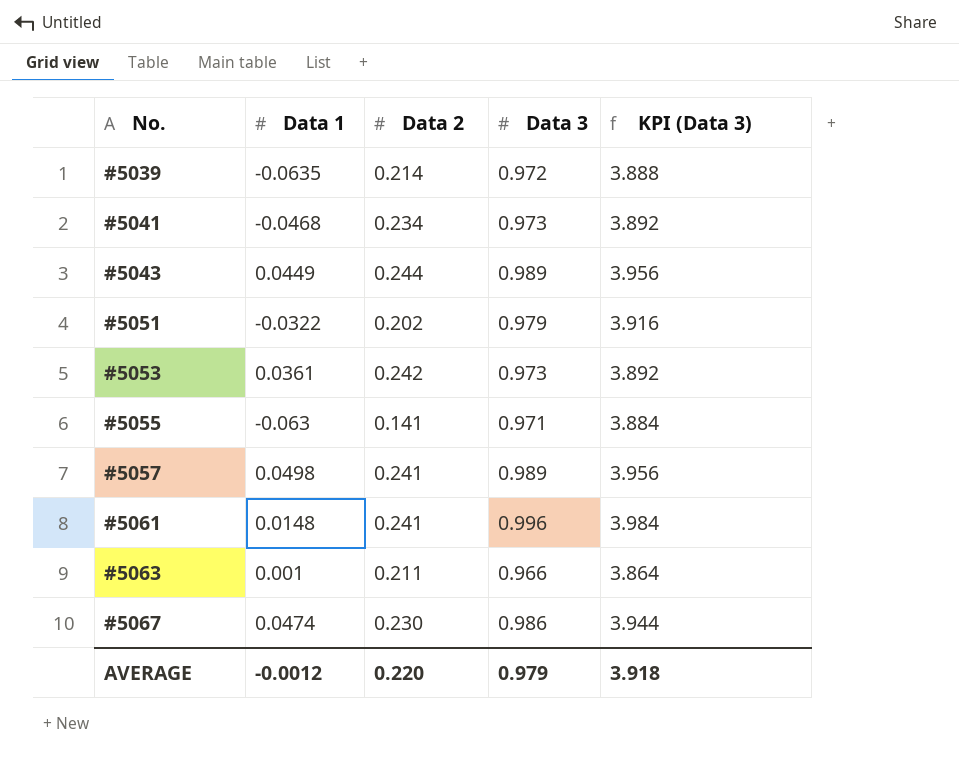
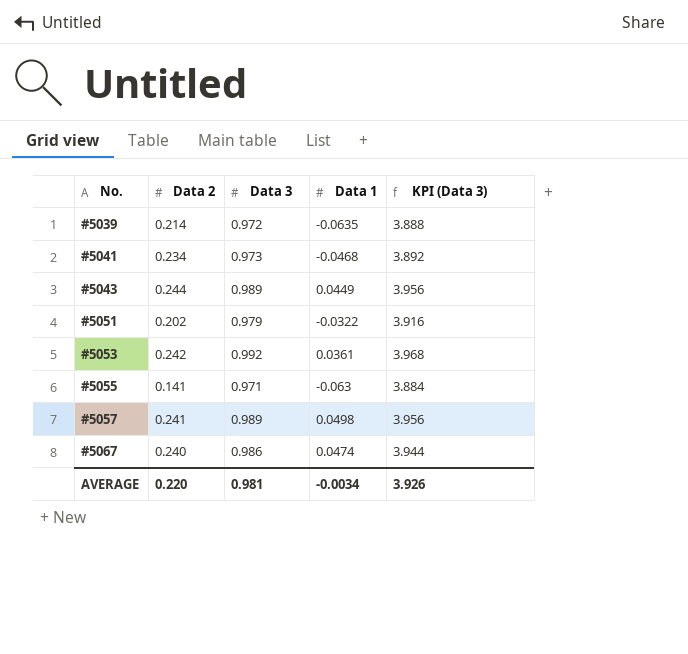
column Data 1 | position: 2 -> 4
row #5061: 0.0148 | 0.241 | 0.996 | 3.984 -> none
row #5063: 0.001 | 0.211 | 0.966 | 3.864 -> none
#5053 | Data 3: 0.973 -> 0.992
#5053 | KPI (Data 3): 3.892 -> 3.968
#5067 | Data 2: 0.230 -> 0.240
AVERAGE | Data 3: 0.979 -> 0.981
AVERAGE | Data 1: -0.0012 -> -0.0034
AVERAGE | KPI (Data 3): 3.918 -> 3.926

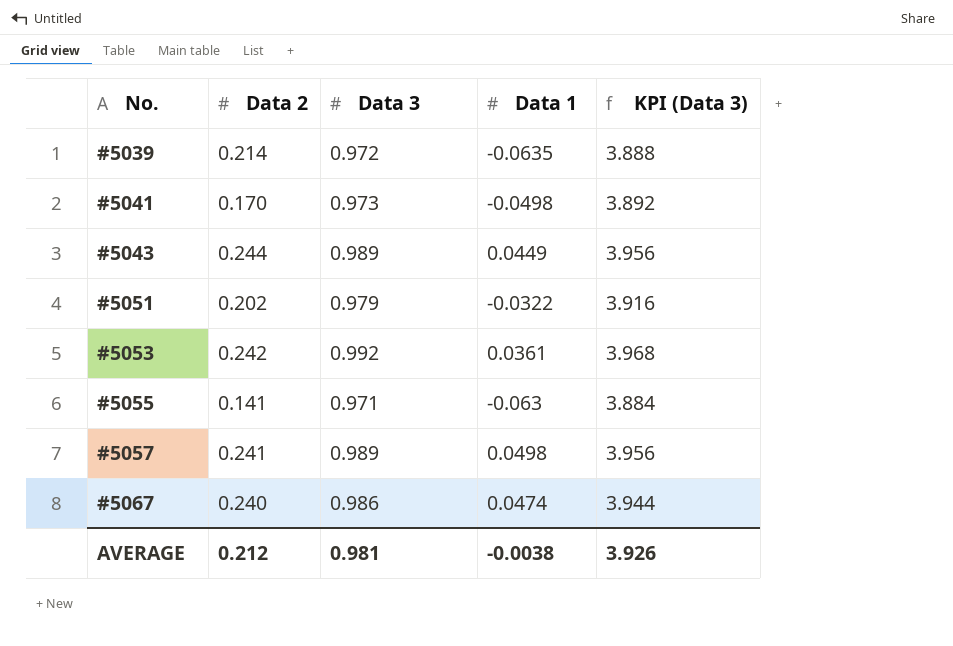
#5041 | Data 2: 0.234 -> 0.170
#5041 | Data 1: -0.0468 -> -0.0498
AVERAGE | Data 2: 0.220 -> 0.212
AVERAGE | Data 1: -0.0034 -> -0.0038

